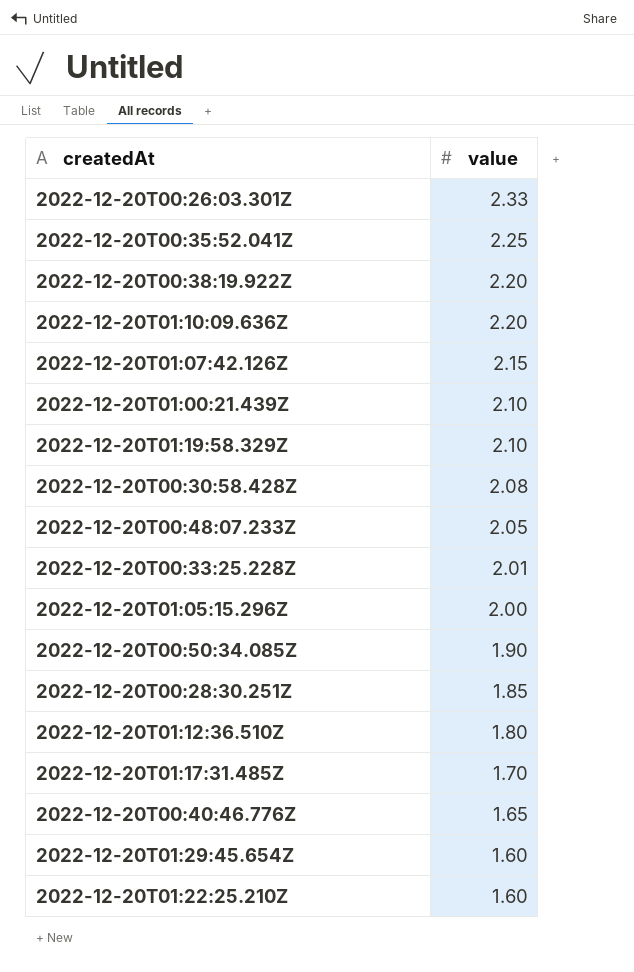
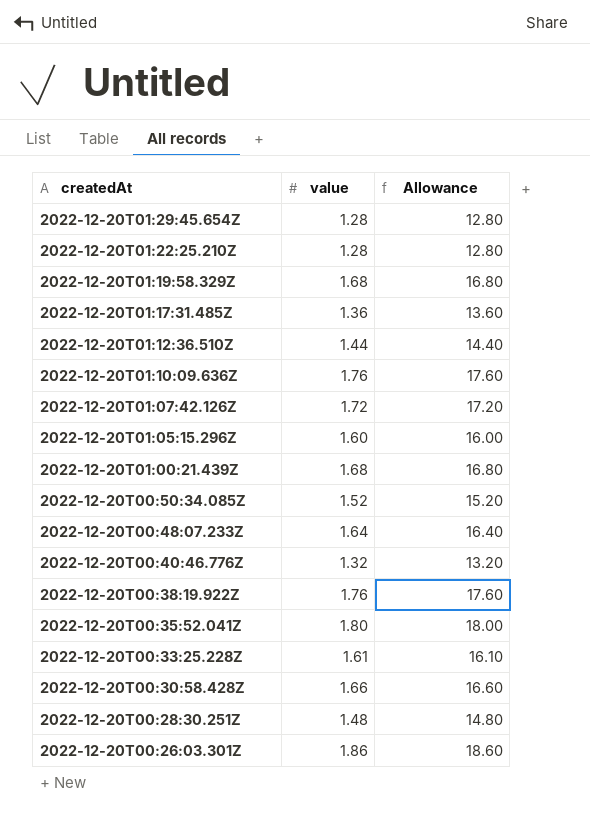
row order: value descending -> createdAt descending
column Allowance | formula: none -> [value] * 10
2022-12-20T01:29:45.654Z | value: 1.60 -> 1.28
2022-12-20T01:22:25.210Z | value: 1.60 -> 1.28
2022-12-20T01:19:58.329Z | value: 2.10 -> 1.68
2022-12-20T01:17:31.485Z | value: 1.70 -> 1.36
2022-12-20T01:12:36.510Z | value: 1.80 -> 1.44
2022-12-20T01:10:09.636Z | value: 2.20 -> 1.76
2022-12-20T01:07:42.126Z | value: 2.15 -> 1.72
2022-12-20T01:05:15.296Z | value: 2.00 -> 1.60
2022-12-20T01:00:21.439Z | value: 2.10 -> 1.68
2022-12-20T00:50:34.085Z | value: 1.90 -> 1.52
2022-12-20T00:48:07.233Z | value: 2.05 -> 1.64
2022-12-20T00:40:46.776Z | value: 1.65 -> 1.32
2022-12-20T00:38:19.922Z | value: 2.20 -> 1.76
2022-12-20T00:35:52.041Z | value: 2.25 -> 1.80
2022-12-20T00:33:25.228Z | value: 2.01 -> 1.61
2022-12-20T00:30:58.428Z | value: 2.08 -> 1.66
2022-12-20T00:28:30.251Z | value: 1.85 -> 1.48
2022-12-20T00:26:03.301Z | value: 2.33 -> 1.86

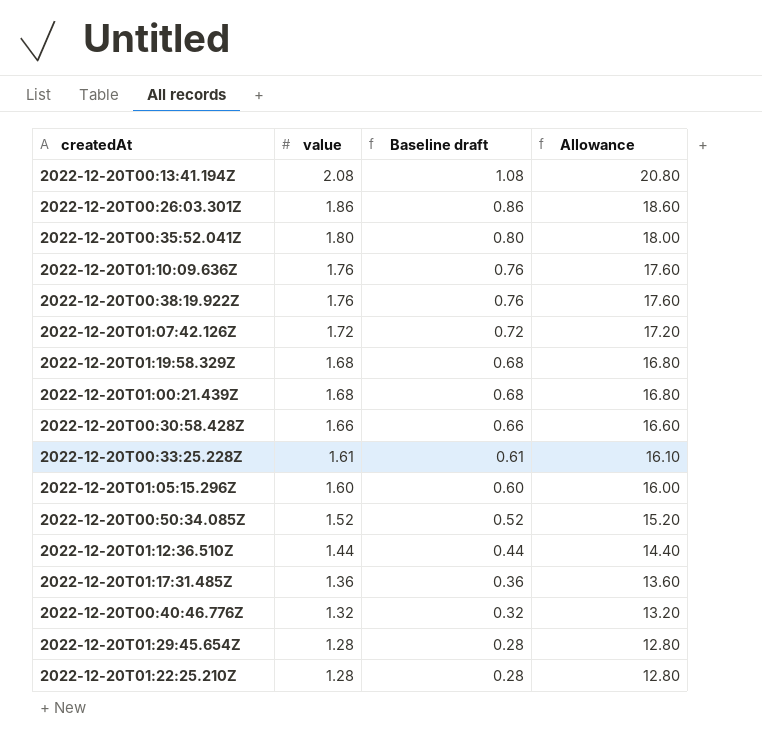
row order: createdAt descending -> value descending
column Baseline draft | formula: none -> [value] - 1
row 2022-12-20T00:48:07.233Z: 1.64 | 16.40 -> none
row 2022-12-20T00:28:30.251Z: 1.48 | 14.80 -> none
row 2022-12-20T00:13:41.194Z: none -> 2.08 | 1.08 | 20.80

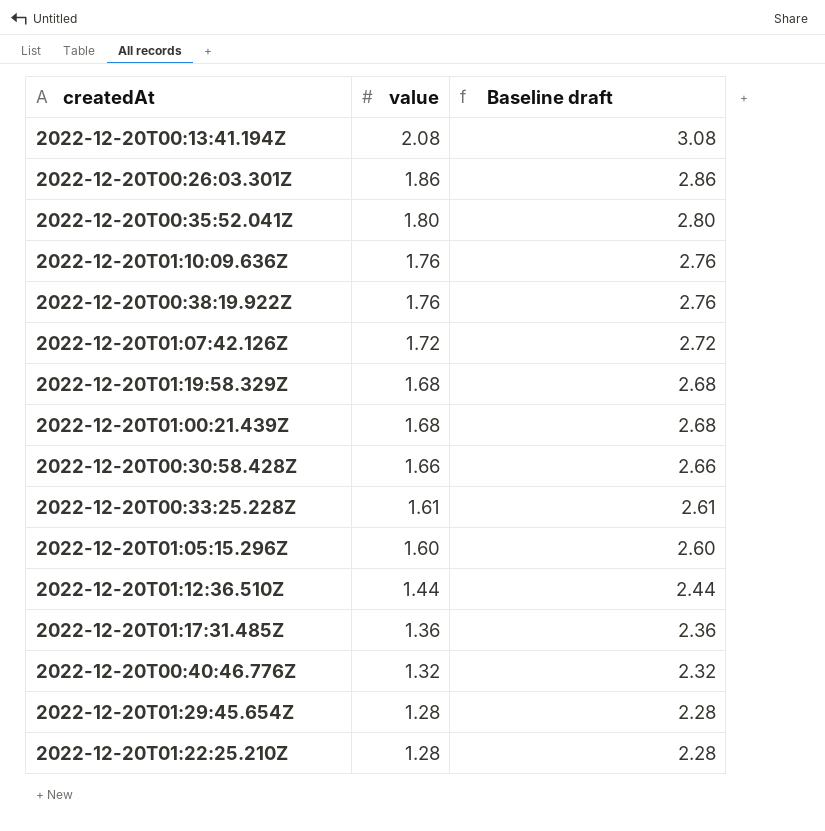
column Allowance | formula: [value] * 10 -> none
column Baseline draft | formula: [value] - 1 -> [value] + 1
row 2022-12-20T00:50:34.085Z: 1.52 | 0.52 | 15.20 -> none

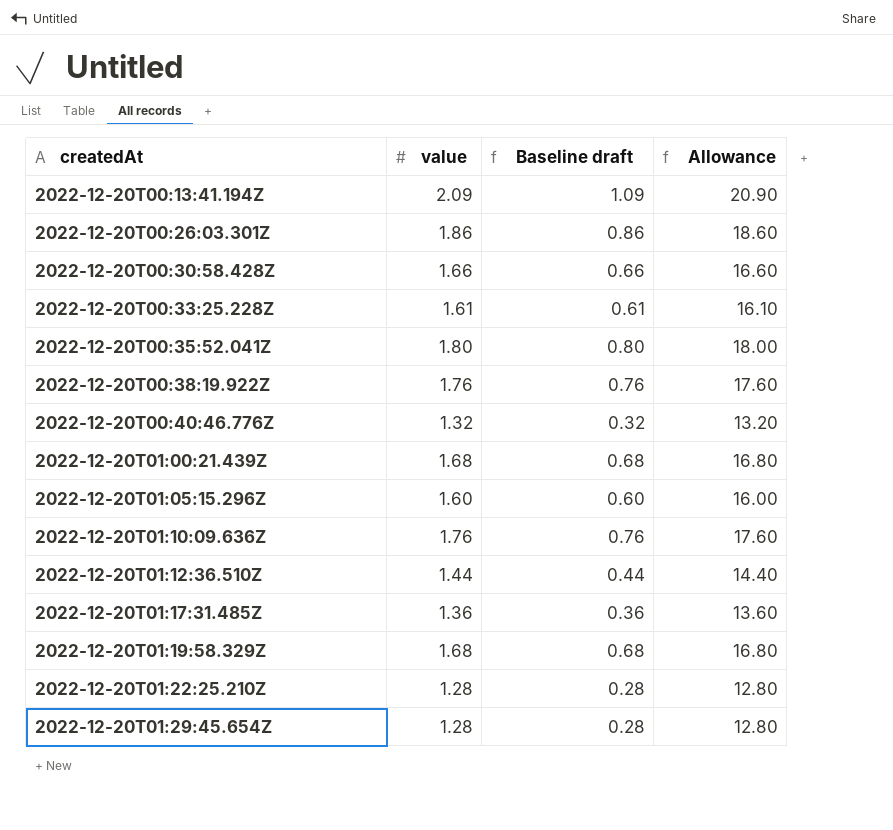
row order: value descending -> createdAt ascending
column Baseline draft | formula: [value] + 1 -> [value] - 1
column Allowance | formula: none -> [value] * 10
row 2022-12-20T01:07:42.126Z: 1.72 | 2.72 -> none
2022-12-20T00:13:41.194Z | value: 2.08 -> 2.09

